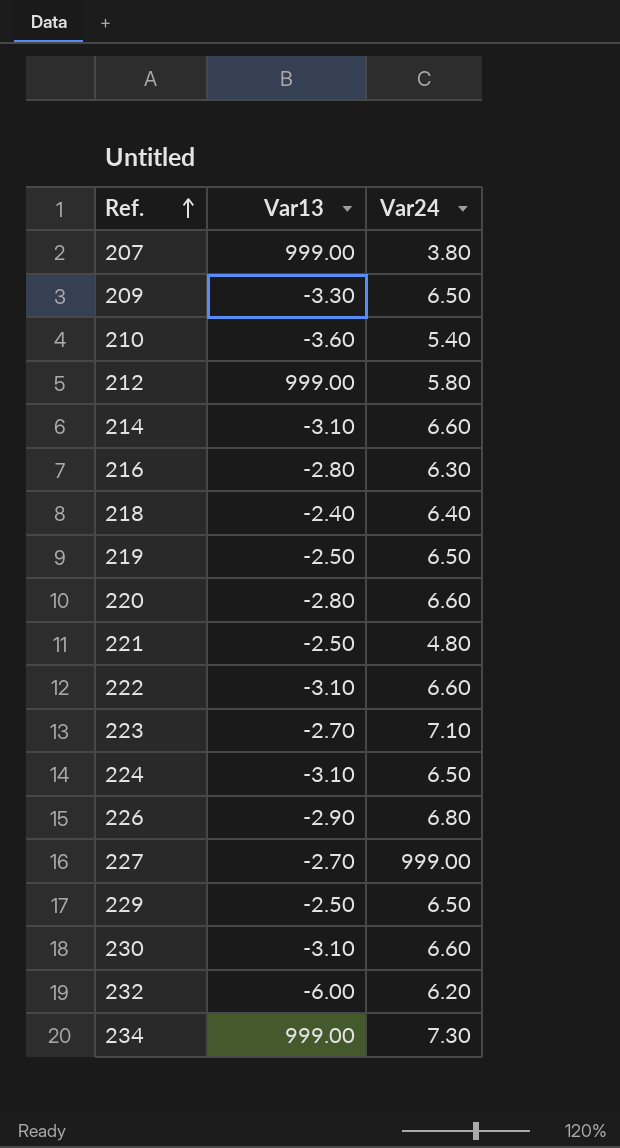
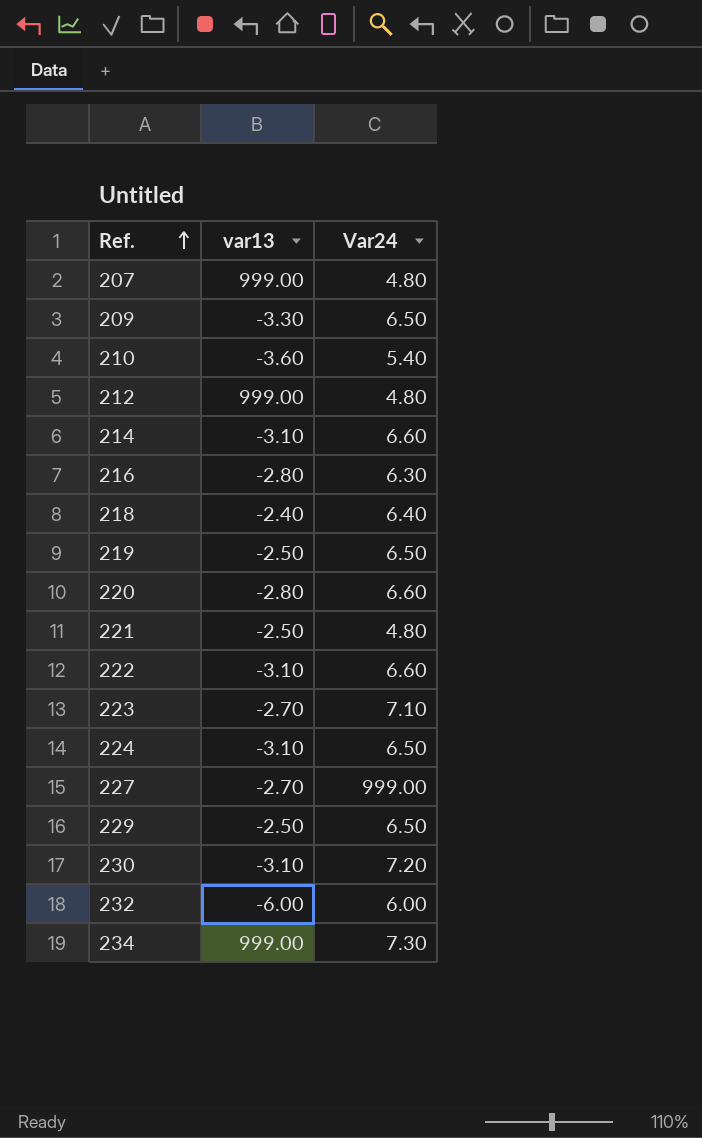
column name: Var13 -> var13
row 226: -2.90 | 6.80 -> none
207 | Var24: 3.80 -> 4.80
212 | Var24: 5.80 -> 4.80
230 | Var24: 6.60 -> 7.20
232 | Var24: 6.20 -> 6.00

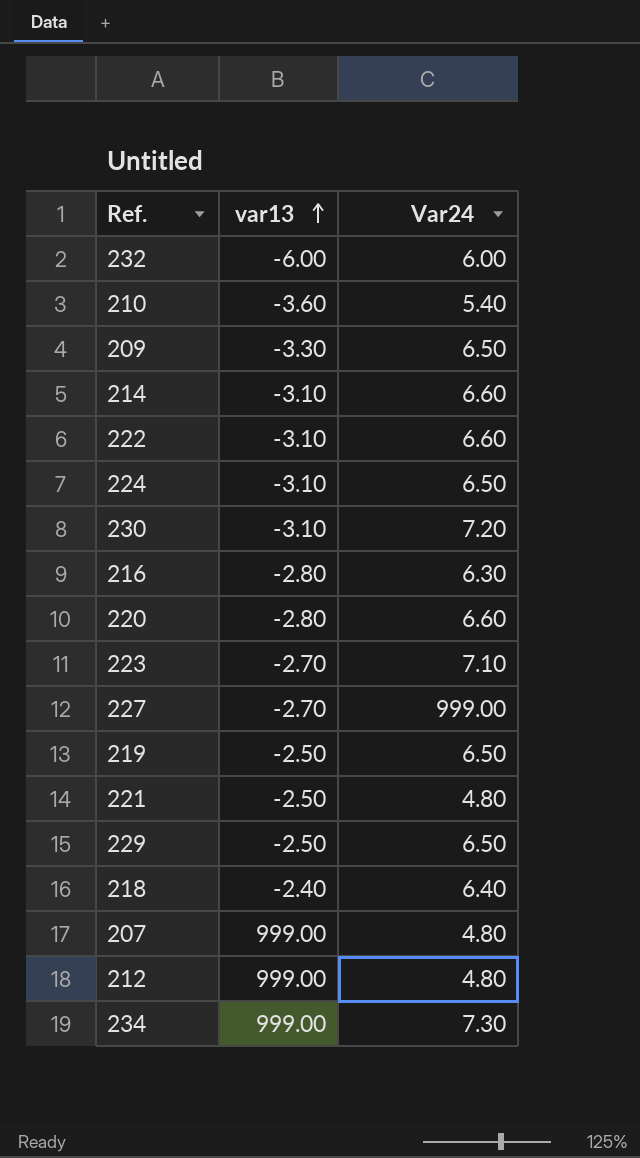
row order: Ref. ascending -> var13 ascending

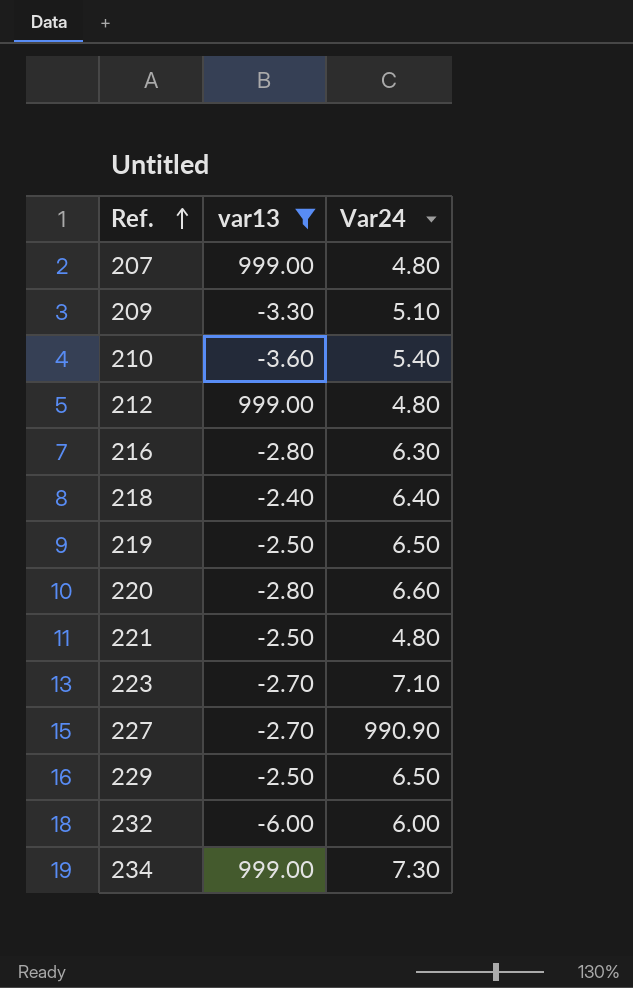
filter: none -> var13 != -3.10
row order: var13 ascending -> Ref. ascending
209 | Var24: 6.50 -> 5.10
227 | Var24: 999.00 -> 990.90

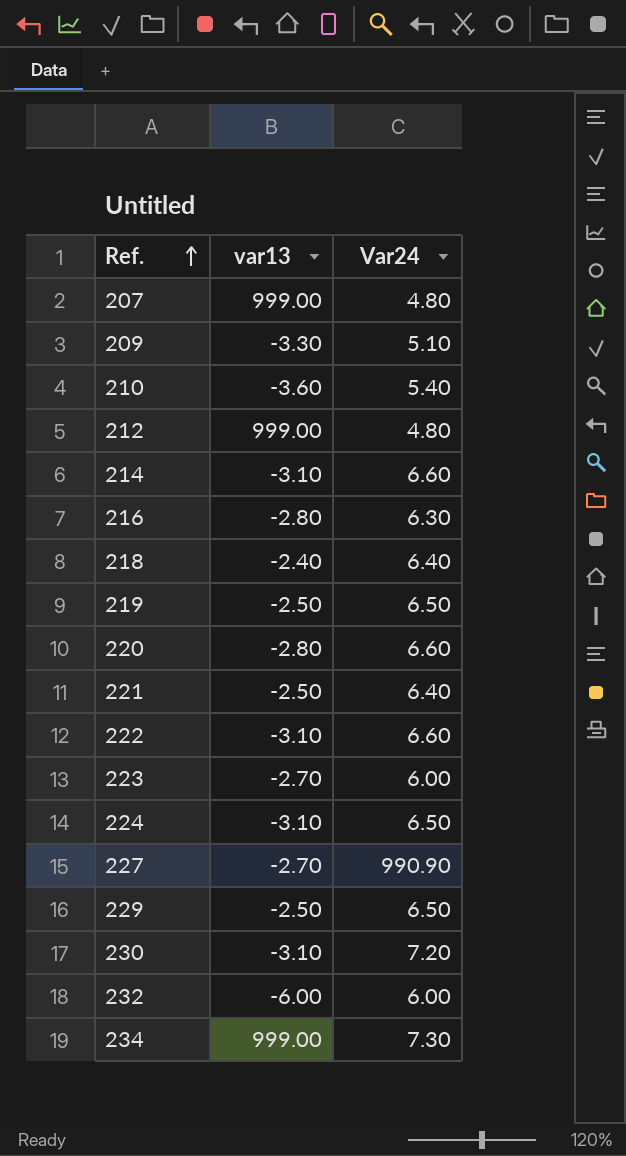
filter: var13 != -3.10 -> none
221 | Var24: 4.80 -> 6.40
223 | Var24: 7.10 -> 6.00

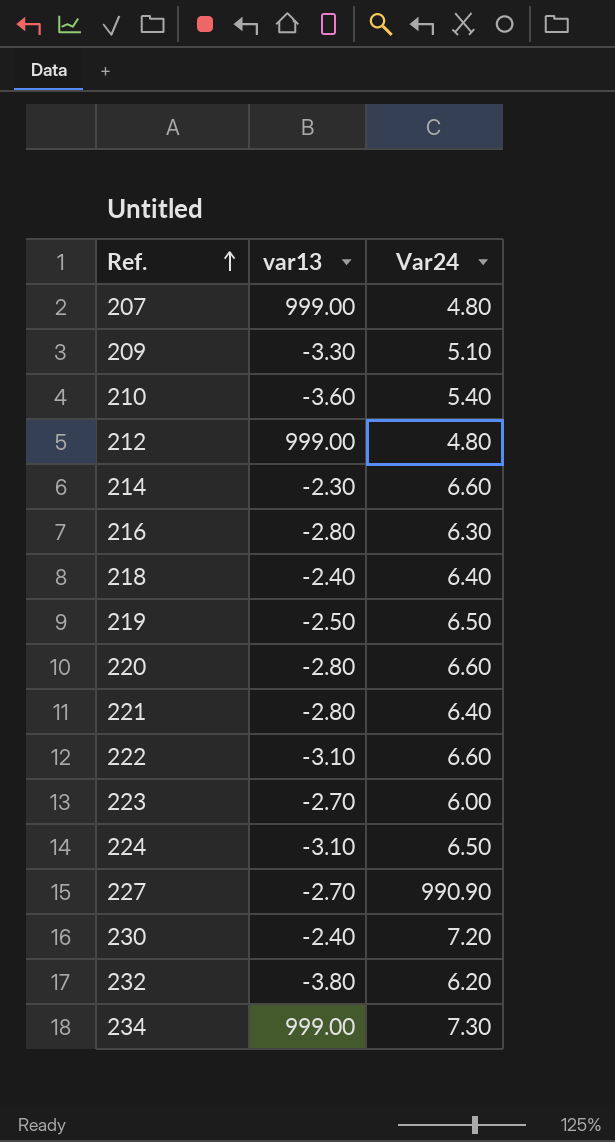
row 229: -2.50 | 6.50 -> none
214 | var13: -3.10 -> -2.30
221 | var13: -2.50 -> -2.80
230 | var13: -3.10 -> -2.40
232 | var13: -6.00 -> -3.80
232 | Var24: 6.00 -> 6.20

